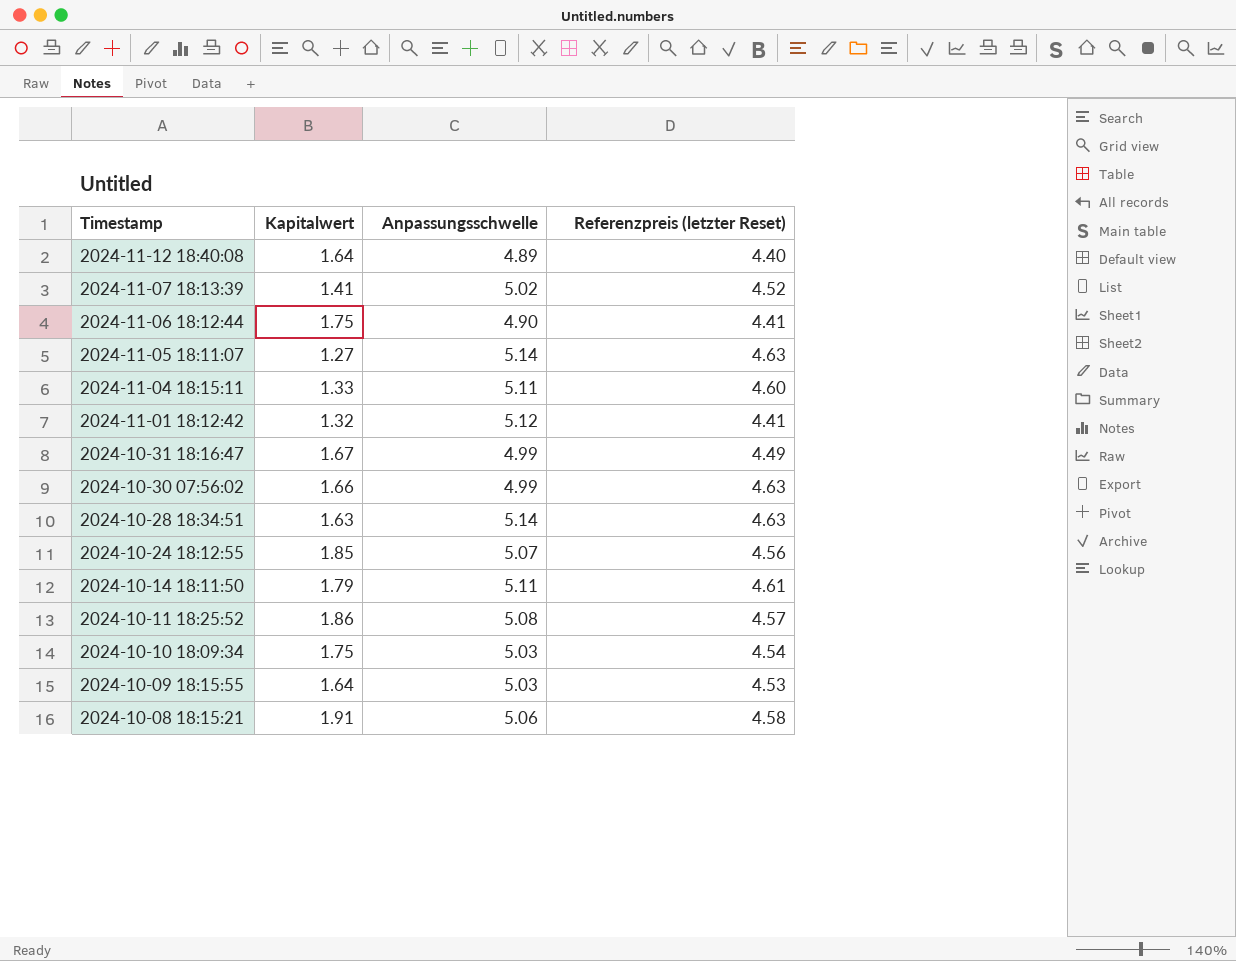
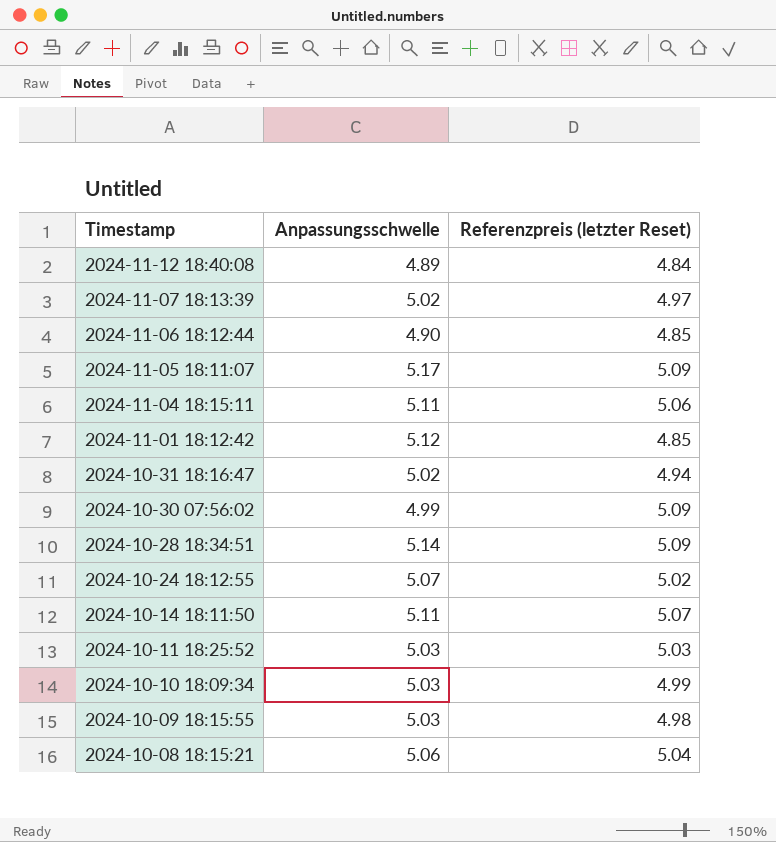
column Kapitalwert | position: 2 -> none
2024-11-12 18:40:08 | Referenzpreis (letzter Reset): 4.40 -> 4.84
2024-11-07 18:13:39 | Referenzpreis (letzter Reset): 4.52 -> 4.97
2024-11-06 18:12:44 | Referenzpreis (letzter Reset): 4.41 -> 4.85
2024-11-05 18:11:07 | Anpassungsschwelle: 5.14 -> 5.17
2024-11-05 18:11:07 | Referenzpreis (letzter Reset): 4.63 -> 5.09
2024-11-04 18:15:11 | Referenzpreis (letzter Reset): 4.60 -> 5.06
2024-11-01 18:12:42 | Referenzpreis (letzter Reset): 4.41 -> 4.85
2024-10-31 18:16:47 | Anpassungsschwelle: 4.99 -> 5.02
2024-10-31 18:16:47 | Referenzpreis (letzter Reset): 4.49 -> 4.94
2024-10-30 07:56:02 | Referenzpreis (letzter Reset): 4.63 -> 5.09
2024-10-28 18:34:51 | Referenzpreis (letzter Reset): 4.63 -> 5.09
2024-10-24 18:12:55 | Referenzpreis (letzter Reset): 4.56 -> 5.02
2024-10-14 18:11:50 | Referenzpreis (letzter Reset): 4.61 -> 5.07
2024-10-11 18:25:52 | Anpassungsschwelle: 5.08 -> 5.03
2024-10-11 18:25:52 | Referenzpreis (letzter Reset): 4.57 -> 5.03
2024-10-10 18:09:34 | Referenzpreis (letzter Reset): 4.54 -> 4.99
2024-10-09 18:15:55 | Referenzpreis (letzter Reset): 4.53 -> 4.98
2024-10-08 18:15:21 | Referenzpreis (letzter Reset): 4.58 -> 5.04

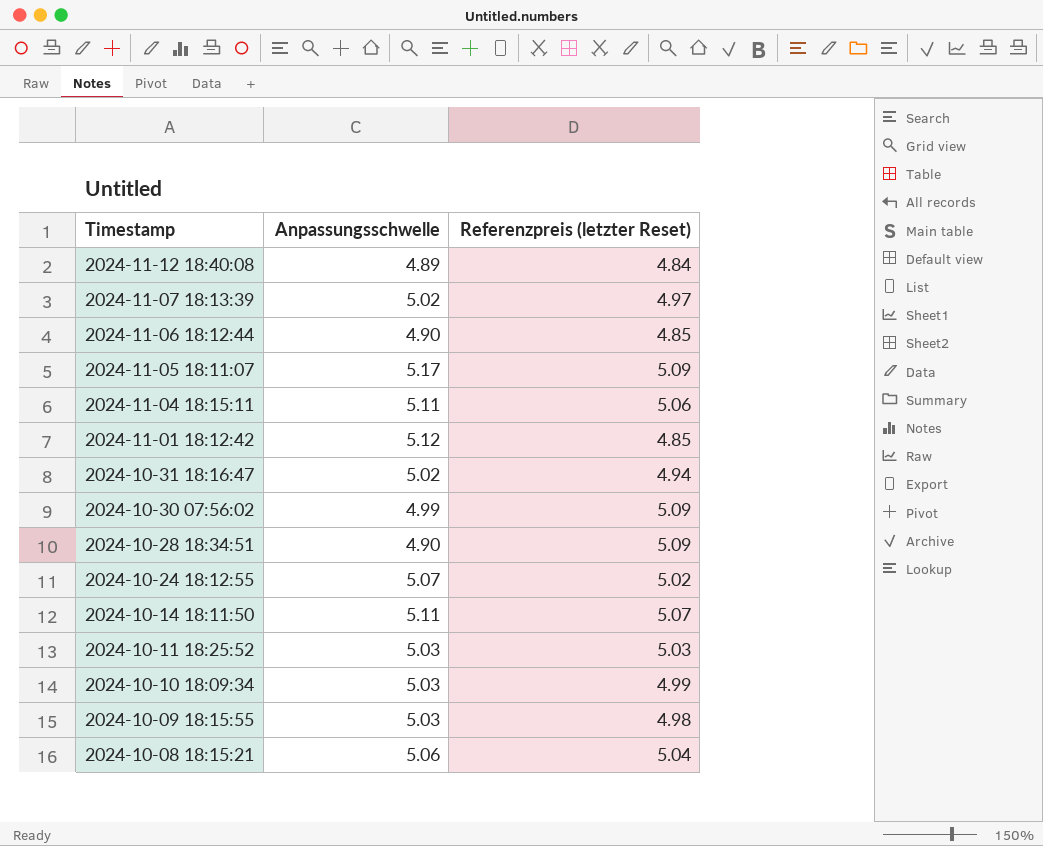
2024-10-28 18:34:51 | Anpassungsschwelle: 5.14 -> 4.90

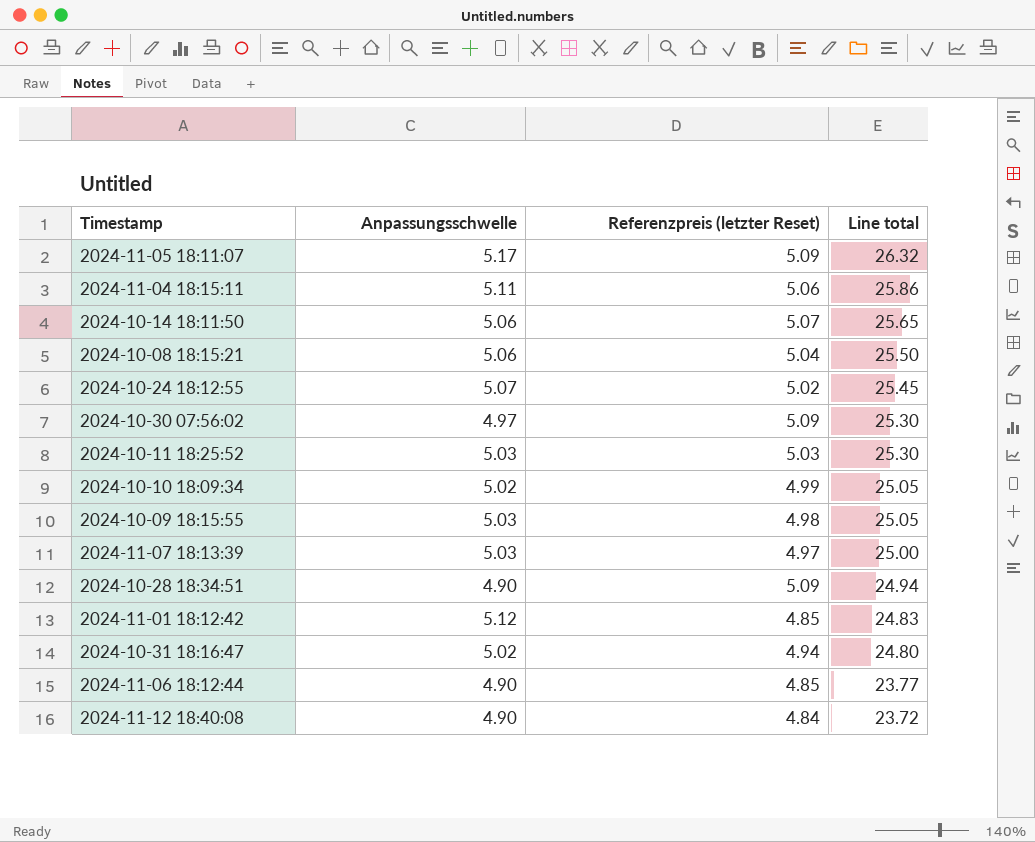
row order: Timestamp descending -> Line total descending
column Line total | formula: none -> [Anpassungsschwelle] * [Referenzpreis (letzter Reset)]
2024-10-14 18:11:50 | Anpassungsschwelle: 5.11 -> 5.06
2024-10-30 07:56:02 | Anpassungsschwelle: 4.99 -> 4.97
2024-10-10 18:09:34 | Anpassungsschwelle: 5.03 -> 5.02
2024-11-07 18:13:39 | Anpassungsschwelle: 5.02 -> 5.03
2024-11-12 18:40:08 | Anpassungsschwelle: 4.89 -> 4.90

